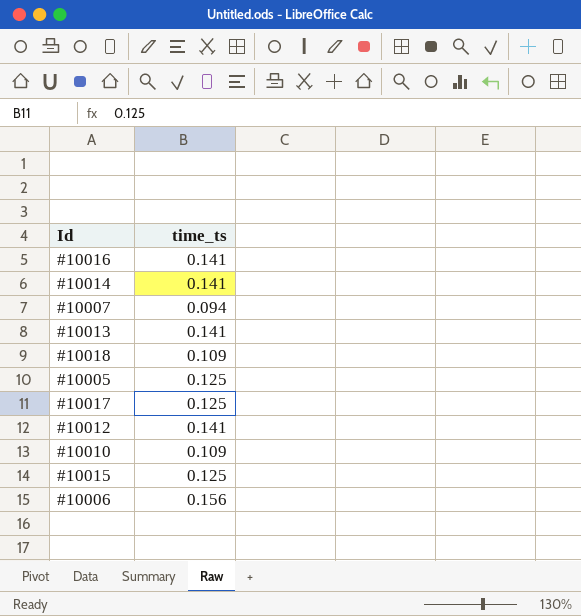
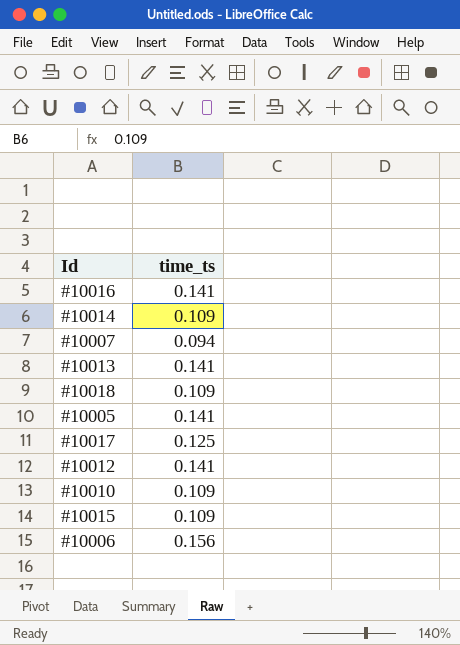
#10014 | time_ts: 0.141 -> 0.109
#10005 | time_ts: 0.125 -> 0.141
#10015 | time_ts: 0.125 -> 0.109

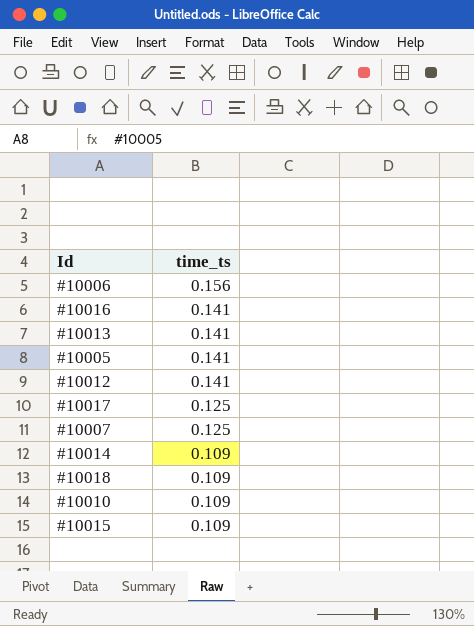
row order: none -> time_ts descending
#10007 | time_ts: 0.094 -> 0.125

